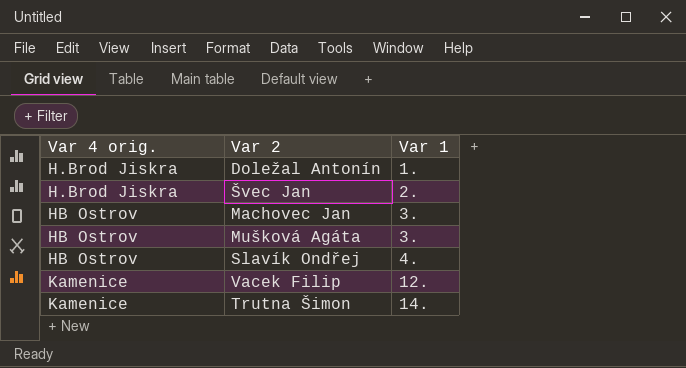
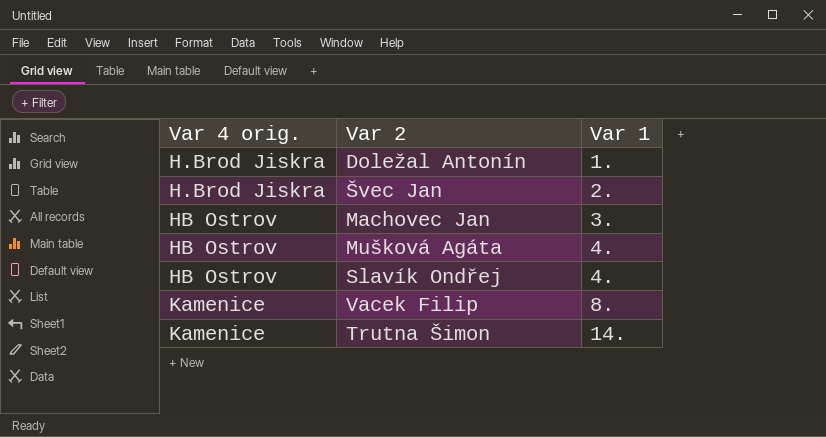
Mušková Agáta | Var 1: 3. -> 4.
Vacek Filip | Var 1: 12. -> 8.

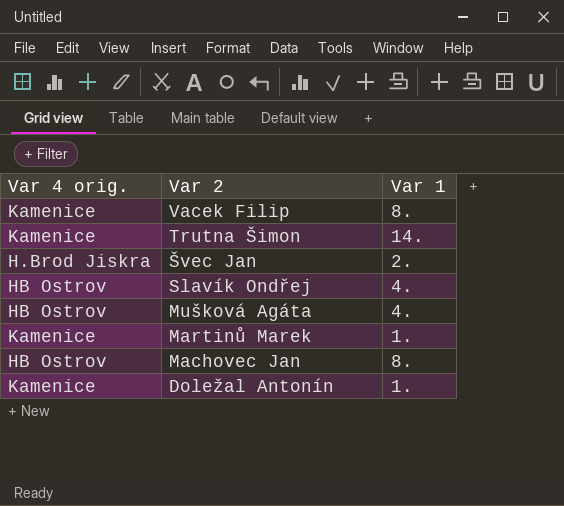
row order: Var 4 orig. ascending -> Var 2 descending
row Martinů Marek: none -> Kamenice | 1.
Machovec Jan | Var 1: 3. -> 8.
Doležal Antonín | Var 4 orig.: H.Brod Jiskra -> Kamenice

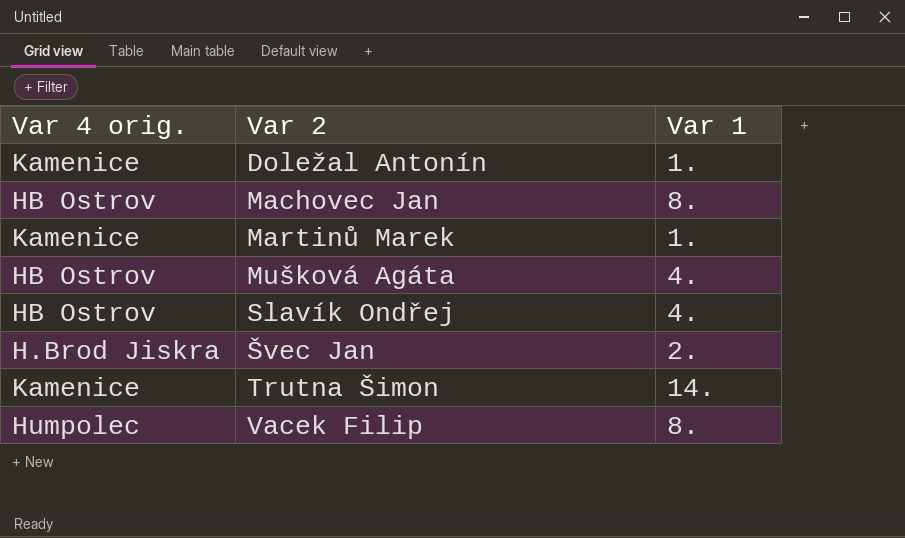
row order: Var 2 descending -> Var 2 ascending
Vacek Filip | Var 4 orig.: Kamenice -> Humpolec

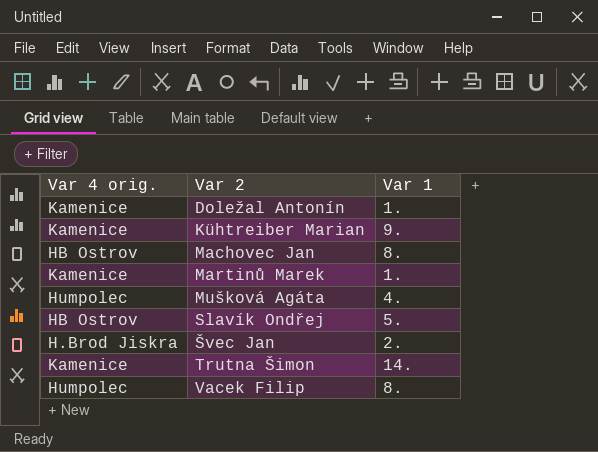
row Kühtreiber Marian: none -> Kamenice | 9.
Mušková Agáta | Var 4 orig.: HB Ostrov -> Humpolec
Slavík Ondřej | Var 1: 4. -> 5.

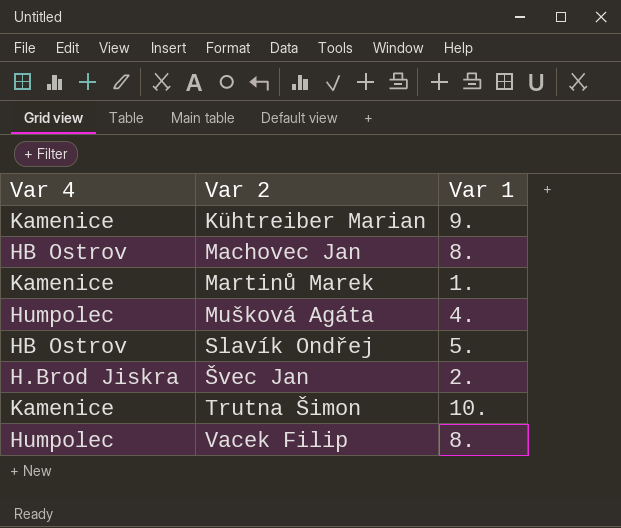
column name: Var 4 orig. -> Var 4
row Doležal Antonín: Kamenice | 1. -> none
Trutna Šimon | Var 1: 14. -> 10.

